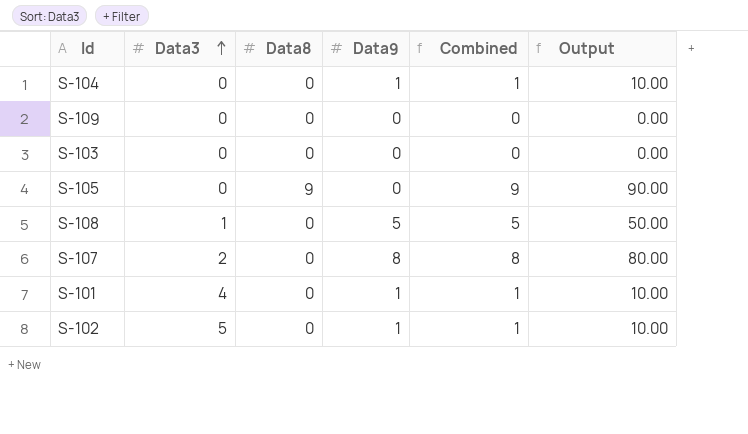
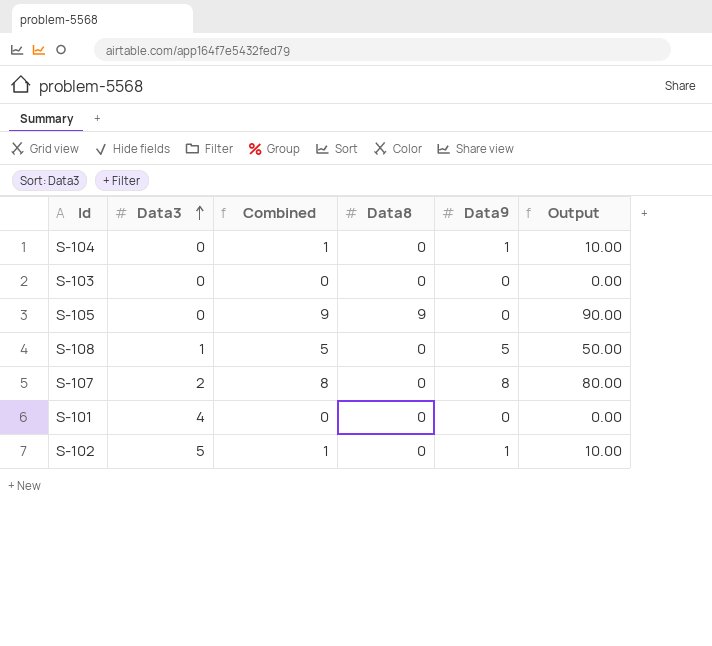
column Combined | position: 5 -> 3
row S-109: 0 | 0 | 0 | 0 | 0.00 -> none
S-101 | Combined: 1 -> 0
S-101 | Data9: 1 -> 0
S-101 | Output: 10.00 -> 0.00

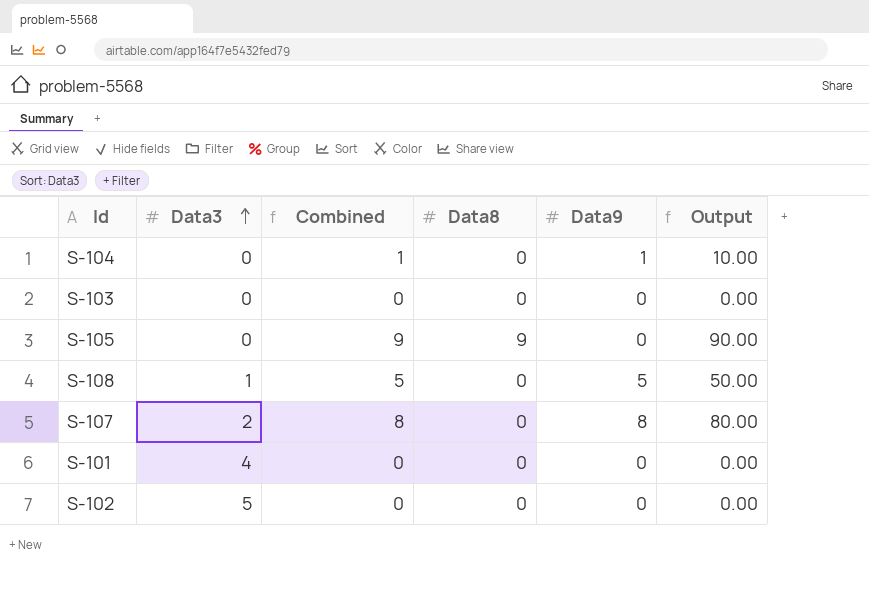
S-102 | Combined: 1 -> 0
S-102 | Data9: 1 -> 0
S-102 | Output: 10.00 -> 0.00

